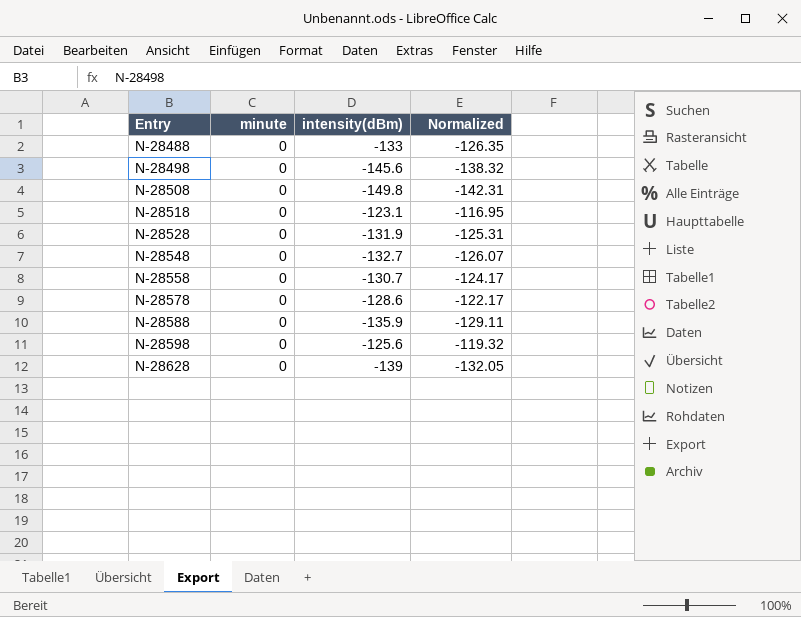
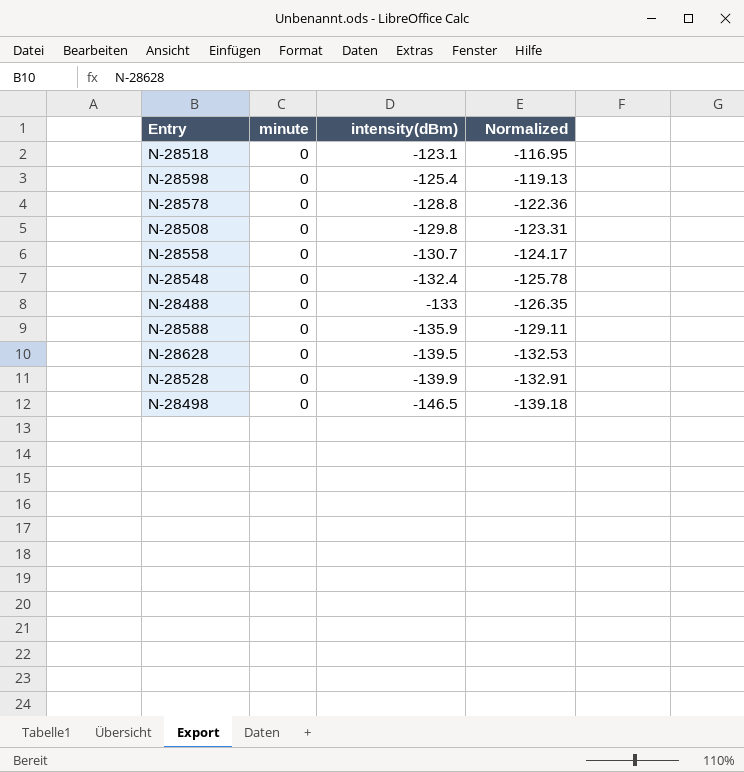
row order: Entry ascending -> intensity(dBm) descending
N-28598 | intensity(dBm): -125.6 -> -125.4
N-28598 | Normalized: -119.32 -> -119.13
N-28578 | intensity(dBm): -128.6 -> -128.8
N-28578 | Normalized: -122.17 -> -122.36
N-28508 | intensity(dBm): -149.8 -> -129.8
N-28508 | Normalized: -142.31 -> -123.31
N-28548 | intensity(dBm): -132.7 -> -132.4
N-28548 | Normalized: -126.07 -> -125.78
N-28628 | intensity(dBm): -139 -> -139.5
N-28628 | Normalized: -132.05 -> -132.53
N-28528 | intensity(dBm): -131.9 -> -139.9
N-28528 | Normalized: -125.31 -> -132.91
N-28498 | intensity(dBm): -145.6 -> -146.5
N-28498 | Normalized: -138.32 -> -139.18

